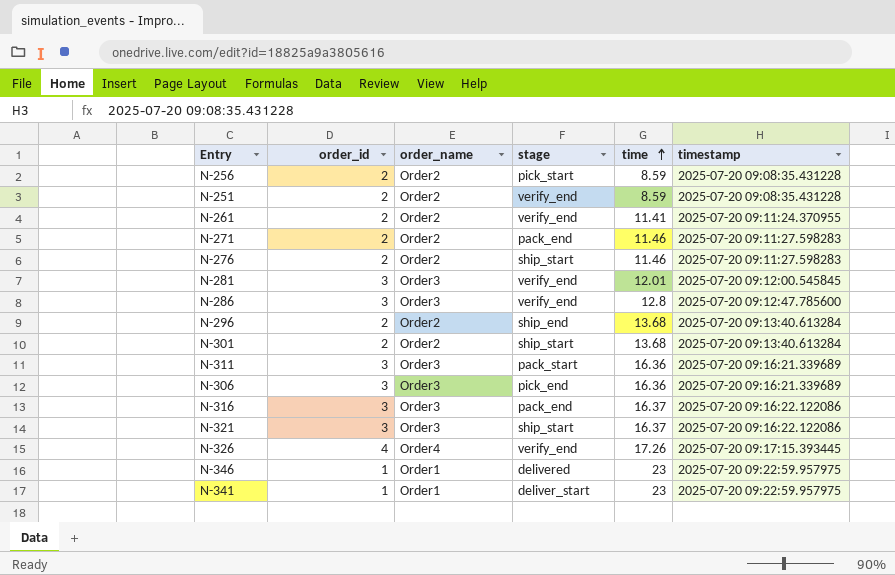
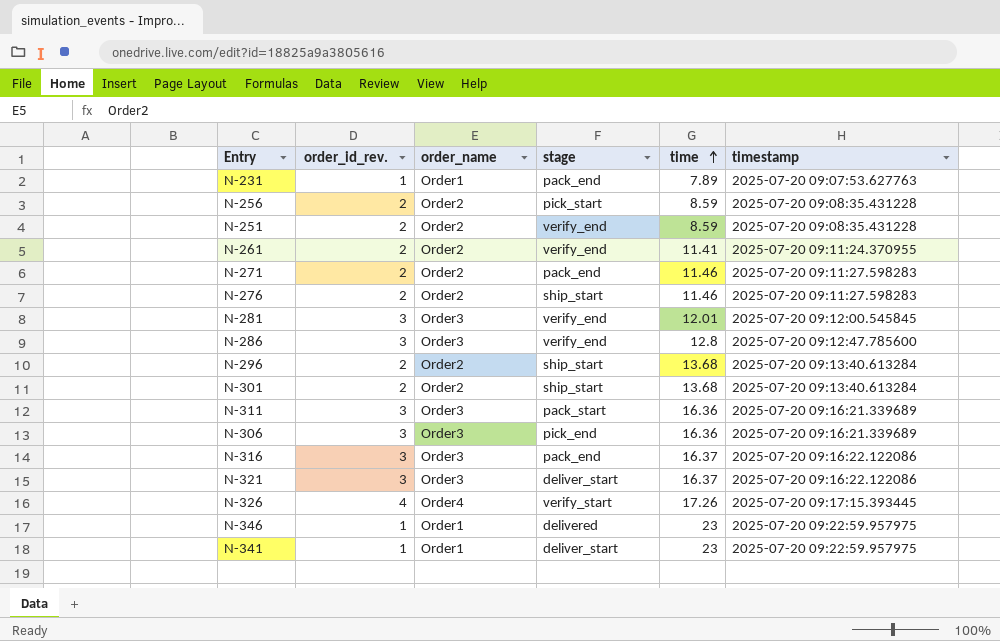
column name: order_id -> order_id_rev.
row N-231: none -> 1 | Order1 | pack_end | 7.89 | 2025-07-20 09:07:53.627763
N-296 | stage: ship_end -> ship_start
N-321 | stage: ship_start -> deliver_start
N-326 | stage: verify_end -> verify_start

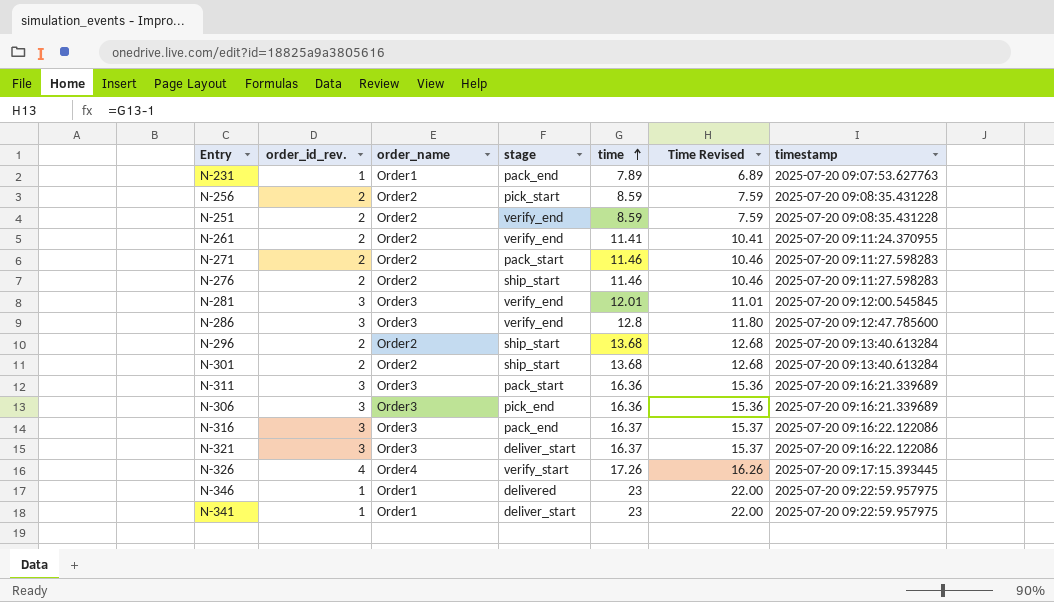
column Time Revised | formula: none -> [time] - 1
N-271 | stage: pack_end -> pack_start

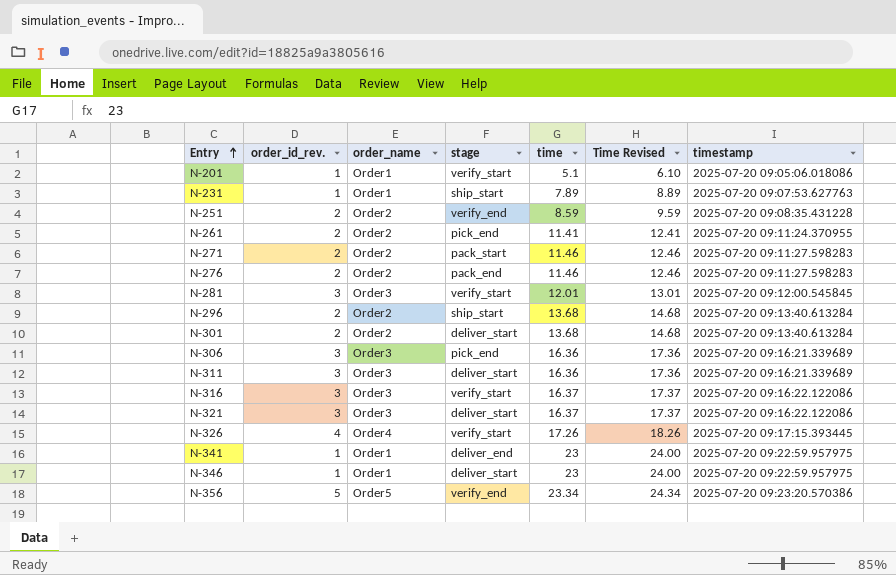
row order: time ascending -> Entry ascending
column Time Revised | formula: [time] - 1 -> [time] + 1
row N-256: 2 | Order2 | pick_start | 8.59 | 7.59 | 2025-07-20 09:08:35.431228 -> none
row N-286: 3 | Order3 | verify_end | 12.8 | 11.80 | 2025-07-20 09:12:47.785600 -> none
row N-201: none -> 1 | Order1 | verify_start | 5.1 | 6.10 | 2025-07-20 09:05:06.018086
N-231 | stage: pack_end -> ship_start
N-261 | stage: verify_end -> pick_end
N-276 | stage: ship_start -> pack_end
N-281 | stage: verify_end -> verify_start
N-301 | stage: ship_start -> deliver_start
N-311 | stage: pack_start -> deliver_start
N-316 | stage: pack_end -> verify_start
N-341 | stage: deliver_start -> deliver_end
N-346 | stage: delivered -> deliver_start
row N-356: none -> 5 | Order5 | verify_end | 23.34 | 24.34 | 2025-07-20 09:23:20.570386

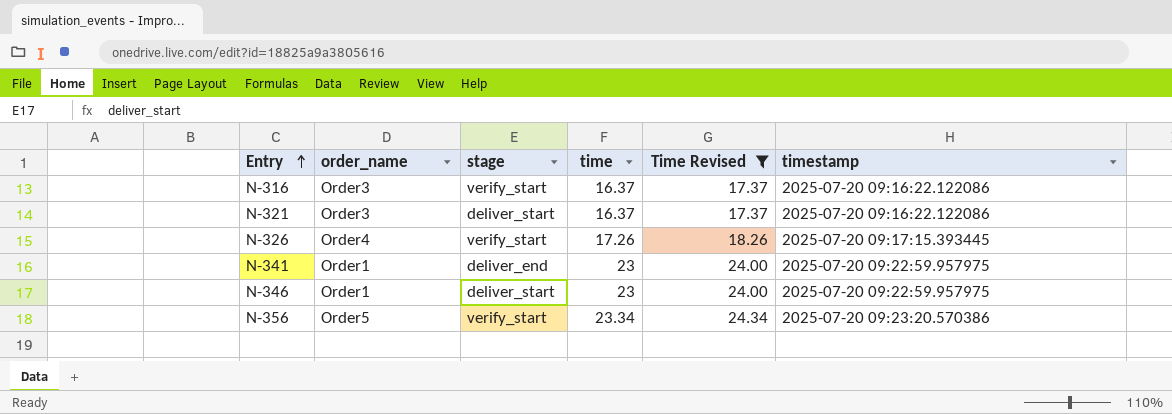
filter: none -> Time Revised >= 17.37
column order_id_rev. | position: 2 -> none
N-356 | stage: verify_end -> verify_start

